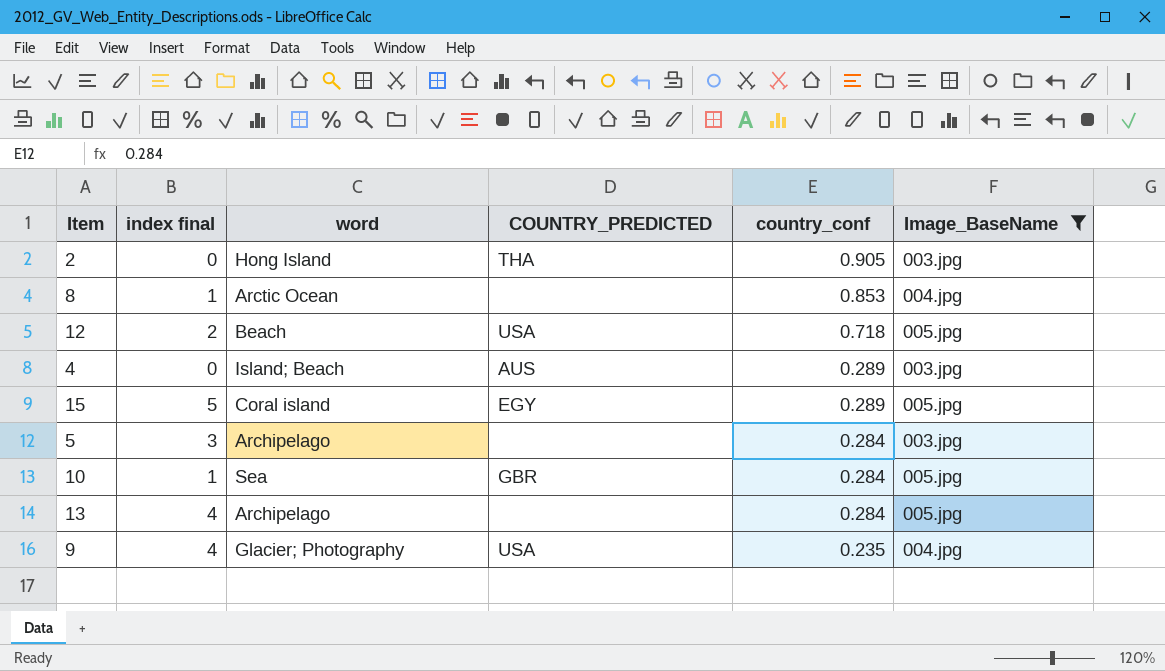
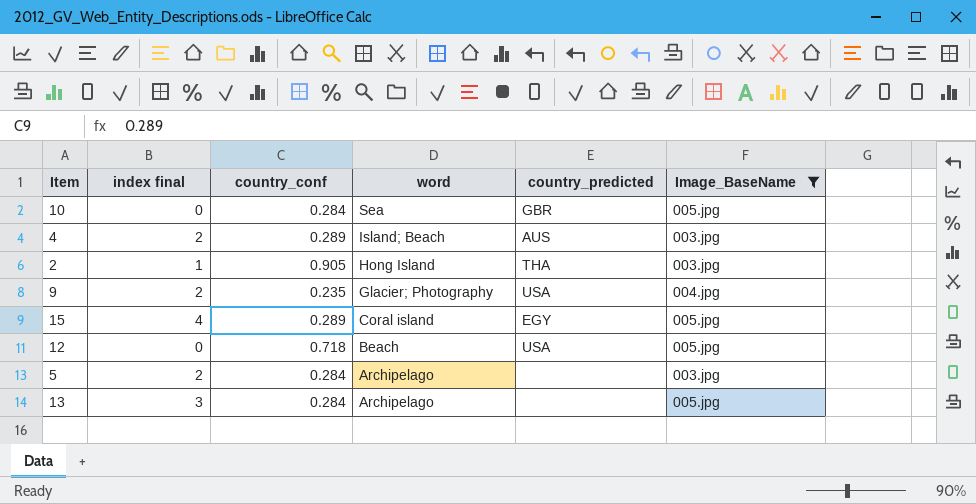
row order: country_conf descending -> word descending
column country_conf | position: 5 -> 3
column name: COUNTRY_PREDICTED -> country_predicted
row 8: 1 | Arctic Ocean | none | 0.853 | 004.jpg -> none
10 | index final: 1 -> 0
4 | index final: 0 -> 2
2 | index final: 0 -> 1
9 | index final: 4 -> 2
15 | index final: 5 -> 4
12 | index final: 2 -> 0
5 | index final: 3 -> 2
13 | index final: 4 -> 3

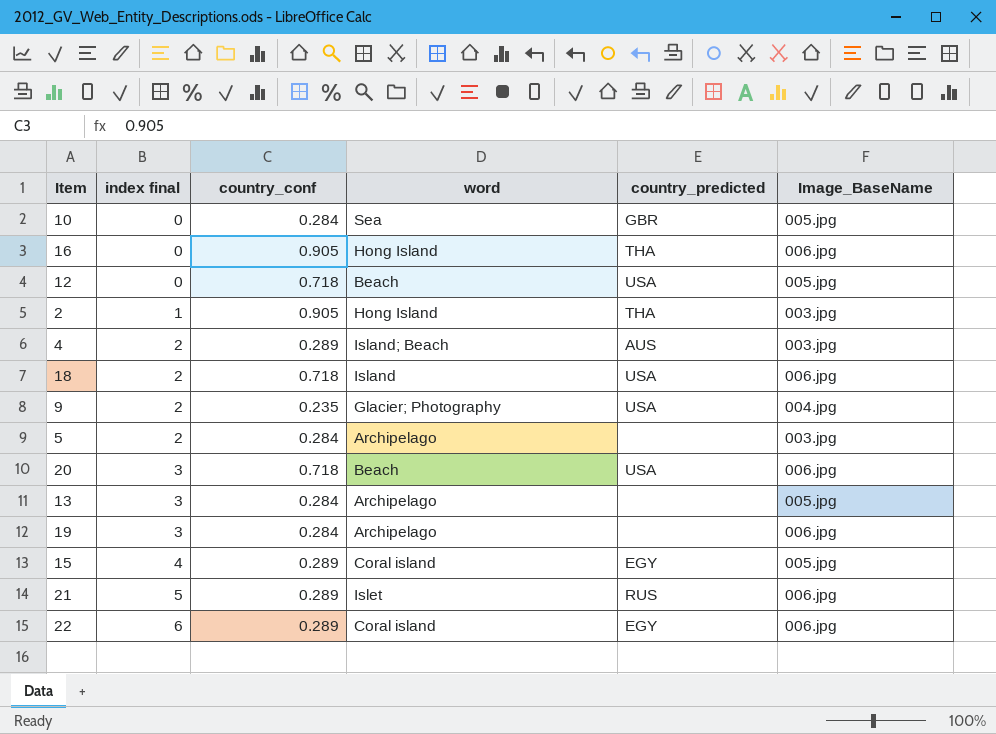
filter: Image_BaseName != 006.jpg -> none
row order: word descending -> index final ascending

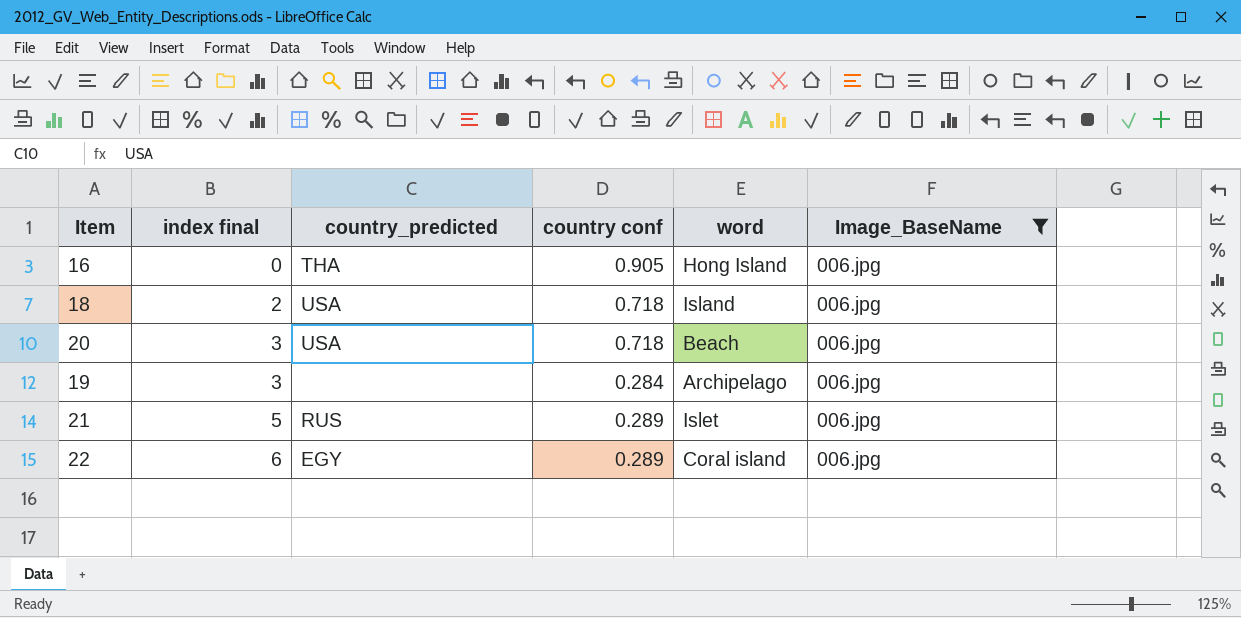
filter: none -> Image_BaseName = 006.jpg
column country_predicted | position: 5 -> 3
column name: country_conf -> country conf

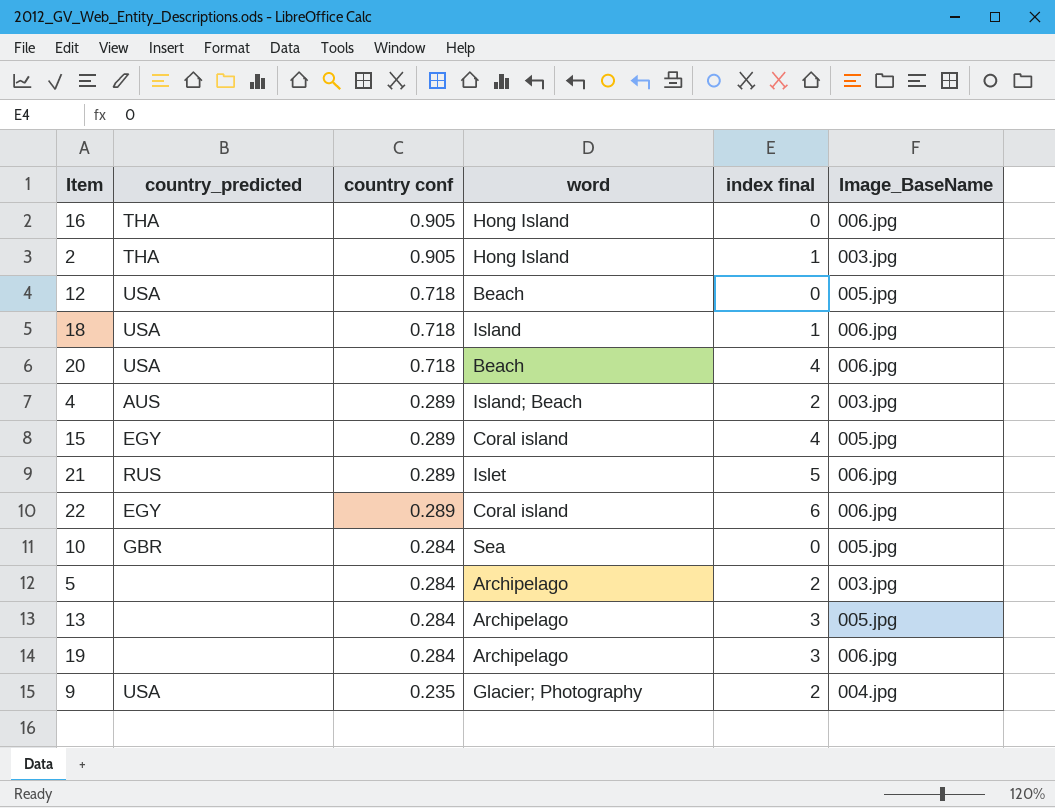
filter: Image_BaseName = 006.jpg -> none
row order: index final ascending -> country conf descending
column index final | position: 2 -> 5
18 | index final: 2 -> 1
20 | index final: 3 -> 4

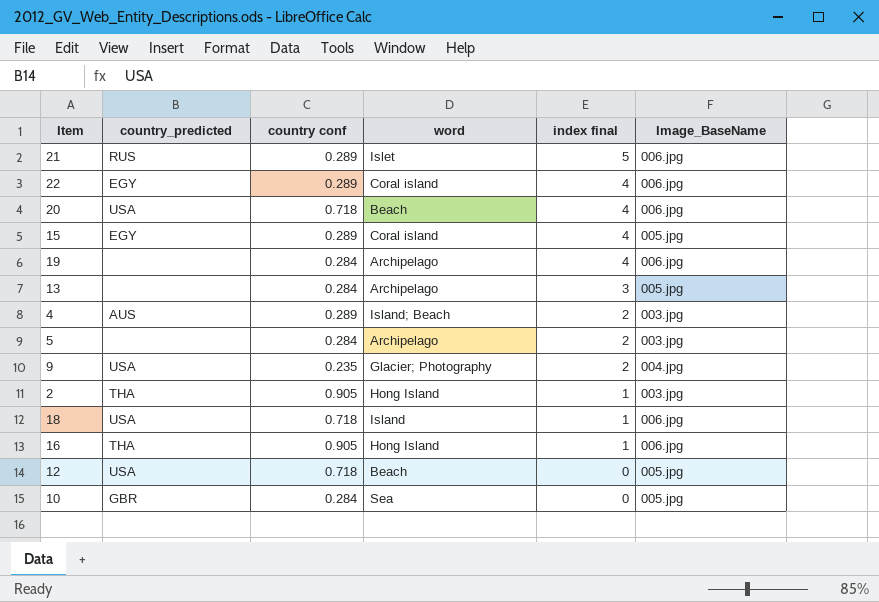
row order: country conf descending -> index final descending
22 | index final: 6 -> 4
19 | index final: 3 -> 4
16 | index final: 0 -> 1

